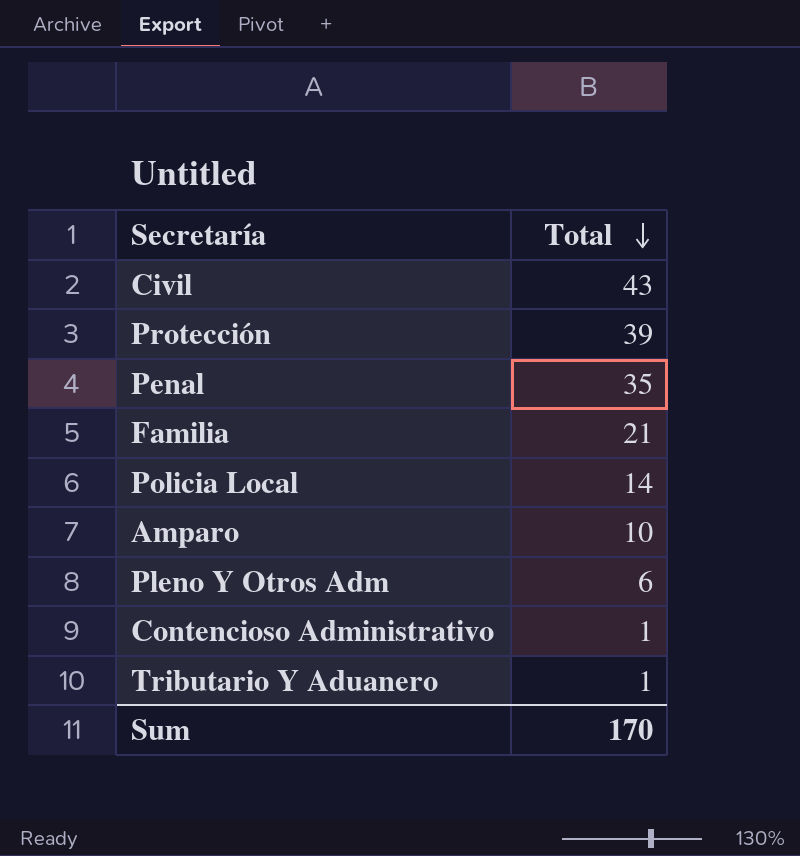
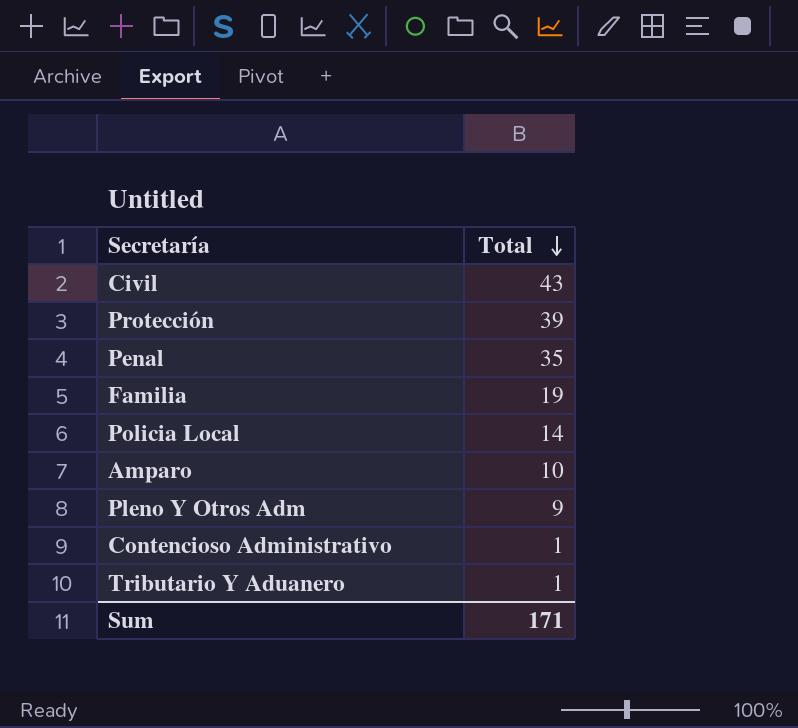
Familia | Total: 21 -> 19
Pleno Y Otros Adm | Total: 6 -> 9
Sum | Total: 170 -> 171

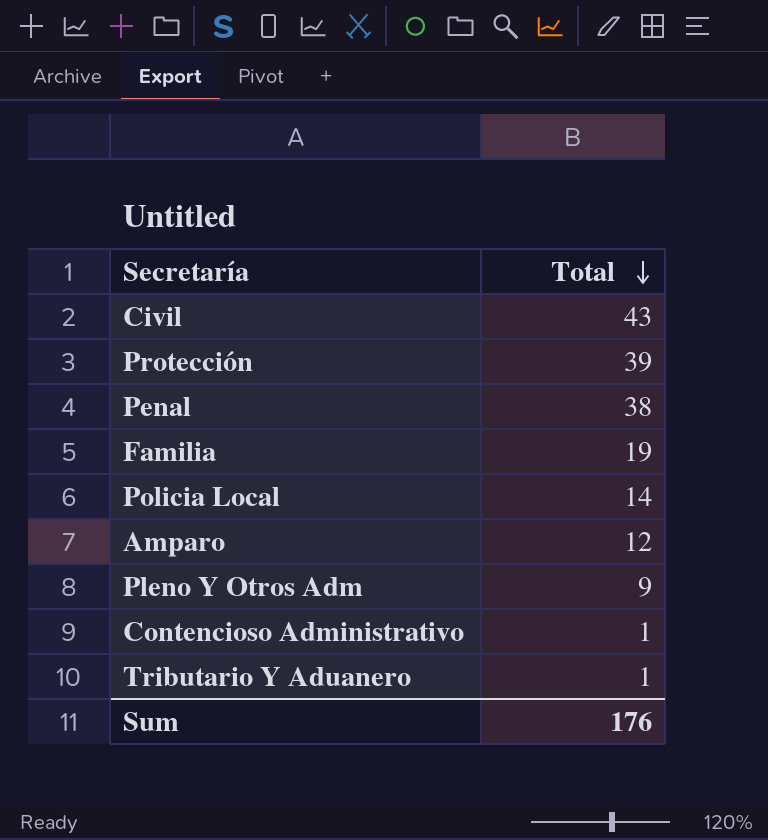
Penal | Total: 35 -> 38
Amparo | Total: 10 -> 12
Sum | Total: 171 -> 176

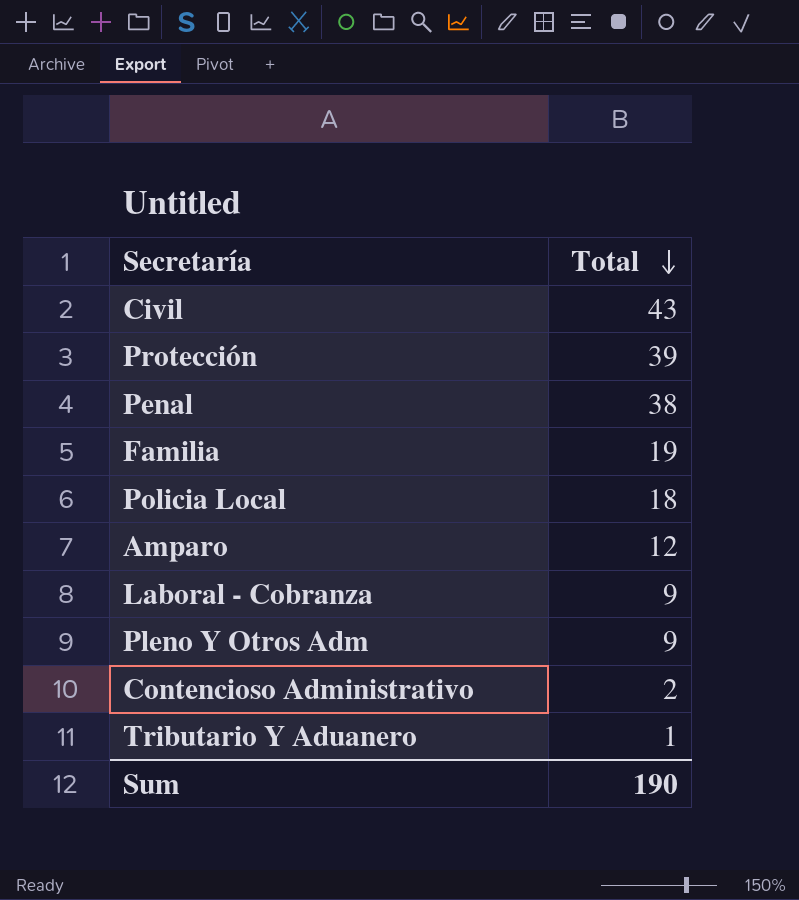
Policia Local | Total: 14 -> 18
row Laboral - Cobranza: none -> 9
Contencioso Administrativo | Total: 1 -> 2
Sum | Total: 176 -> 190

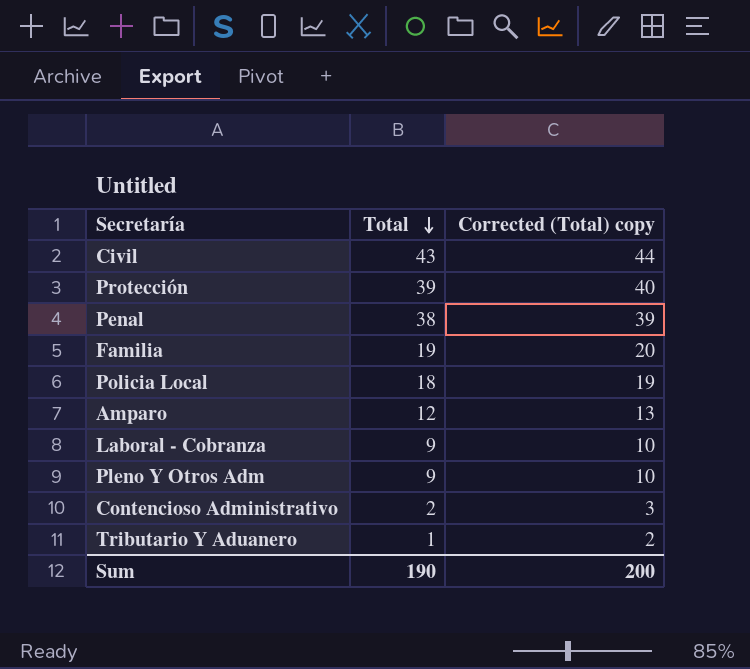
column Corrected (Total) copy | formula: none -> [Total] + 1

